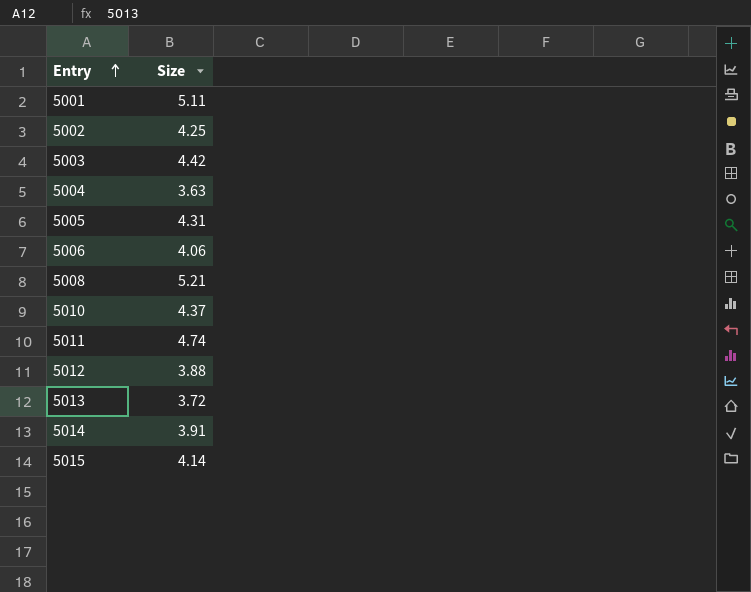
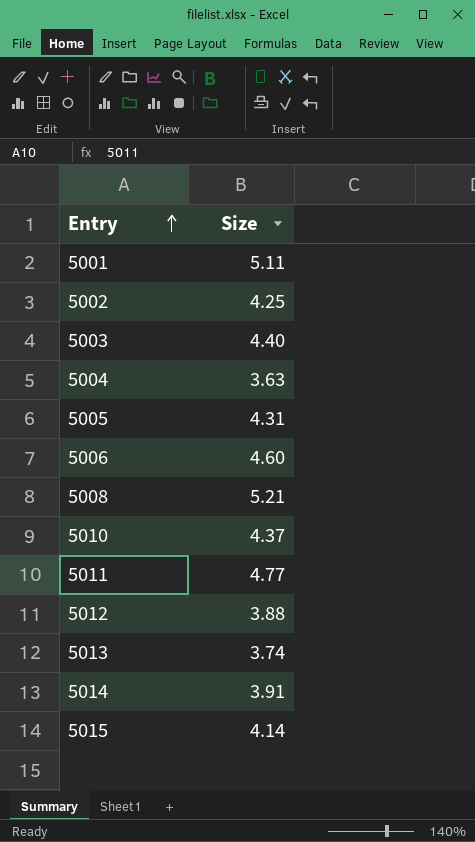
5003 | Size: 4.42 -> 4.40
5006 | Size: 4.06 -> 4.60
5011 | Size: 4.74 -> 4.77
5013 | Size: 3.72 -> 3.74

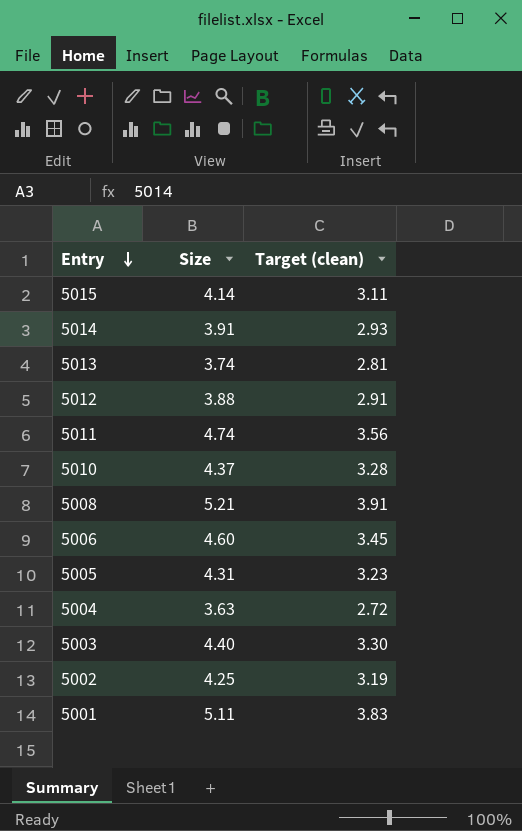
row order: Entry ascending -> Entry descending
column Target (clean) | formula: none -> [Size] * 0.75
5011 | Size: 4.77 -> 4.74

